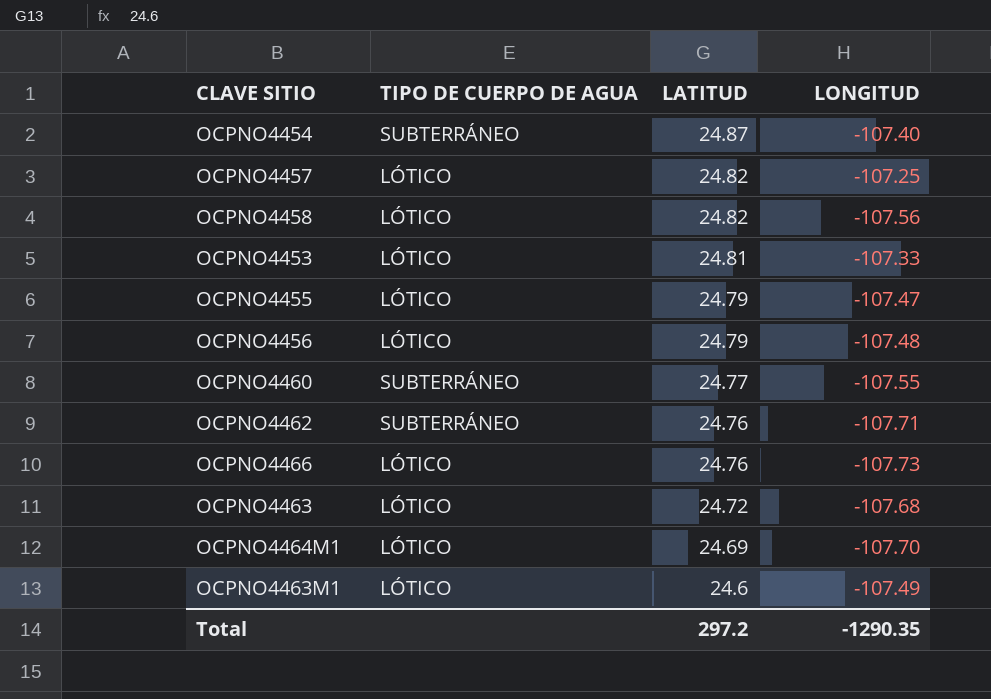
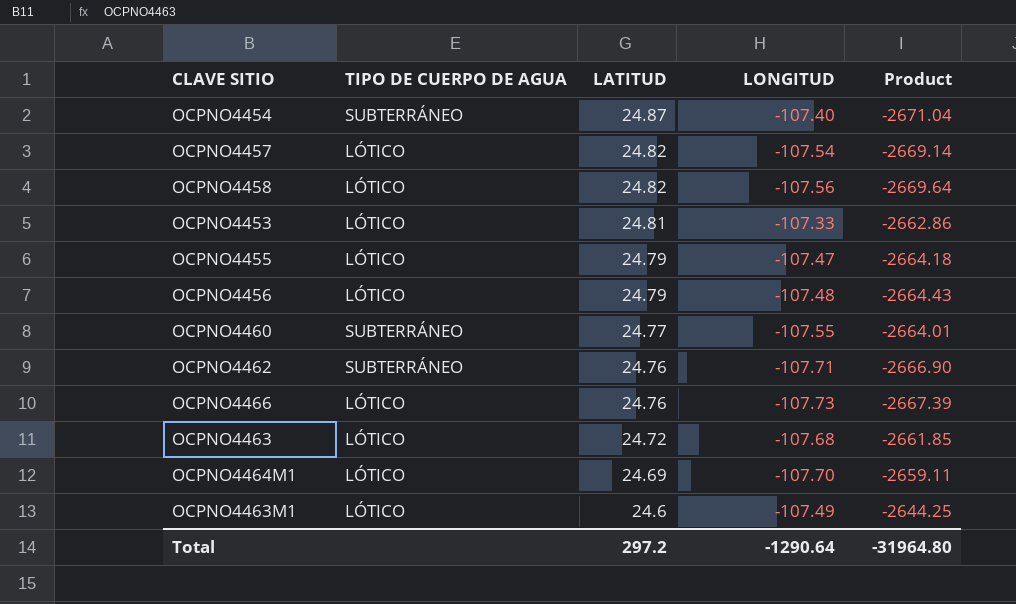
column Product | formula: none -> [LATITUD] * [LONGITUD]
OCPNO4457 | LONGITUD: -107.25 -> -107.54
Total | LONGITUD: -1290.35 -> -1290.64

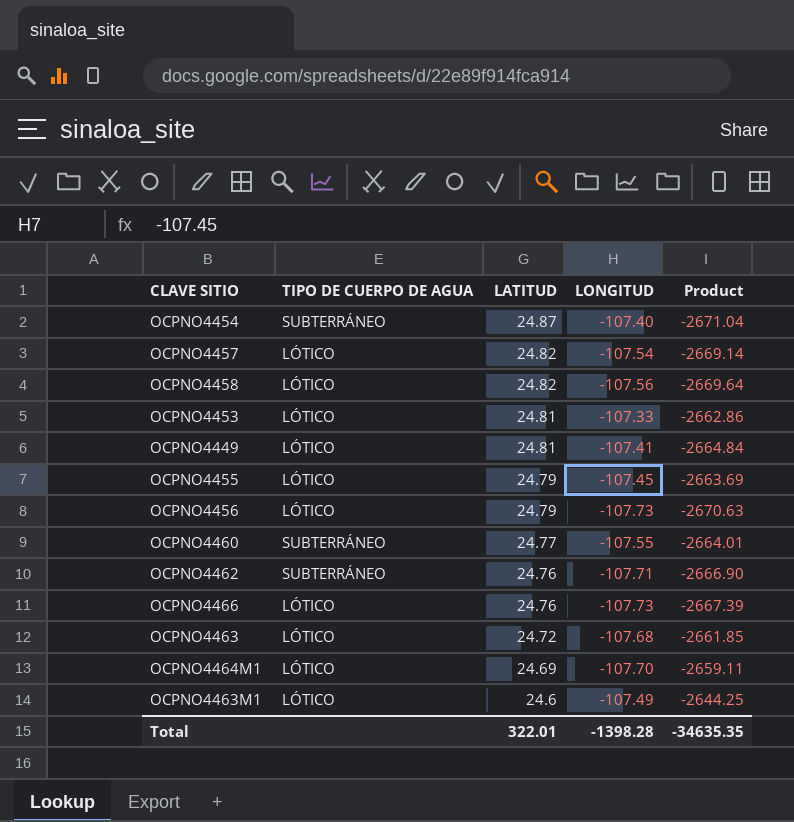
row OCPNO4449: none -> LÓTICO | 24.81 | -107.41 | -2664.84
OCPNO4455 | LONGITUD: -107.47 -> -107.45
OCPNO4455 | Product: -2664.18 -> -2663.69
OCPNO4456 | LONGITUD: -107.48 -> -107.73
OCPNO4456 | Product: -2664.43 -> -2670.63
Total | LATITUD: 297.2 -> 322.01
Total | LONGITUD: -1290.64 -> -1398.28
Total | Product: -31964.80 -> -34635.35

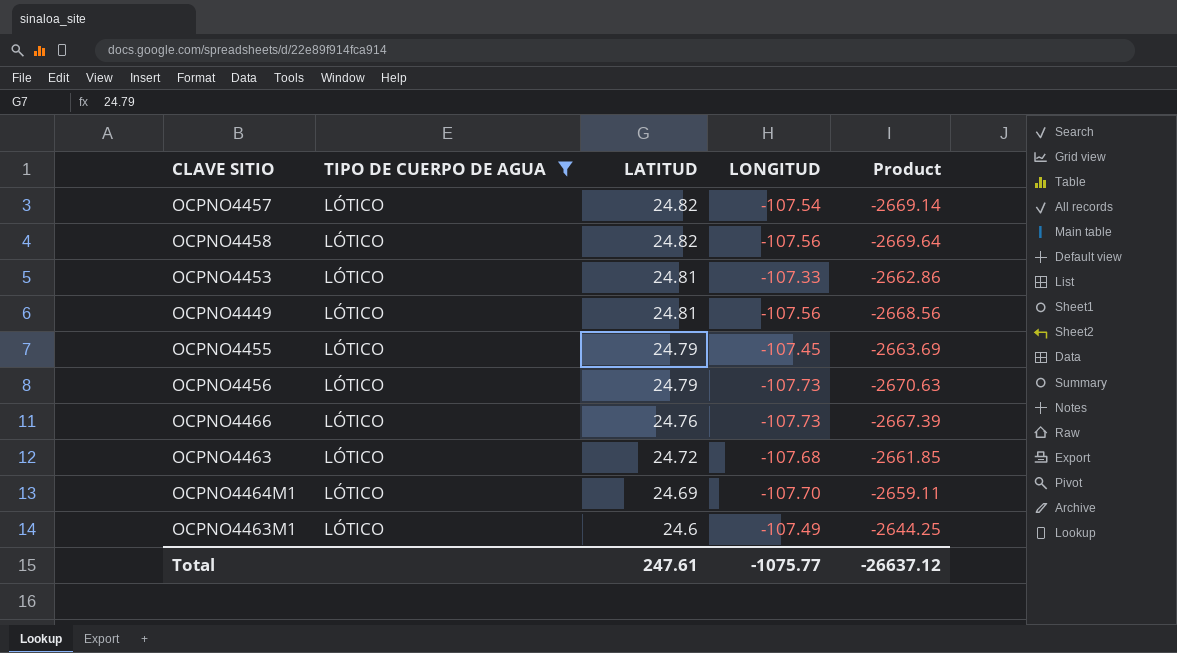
filter: none -> TIPO DE CUERPO DE AGUA = LÓTICO
OCPNO4449 | LONGITUD: -107.41 -> -107.56
OCPNO4449 | Product: -2664.84 -> -2668.56
Total | LATITUD: 322.01 -> 247.61
Total | LONGITUD: -1398.28 -> -1075.77
Total | Product: -34635.35 -> -26637.12

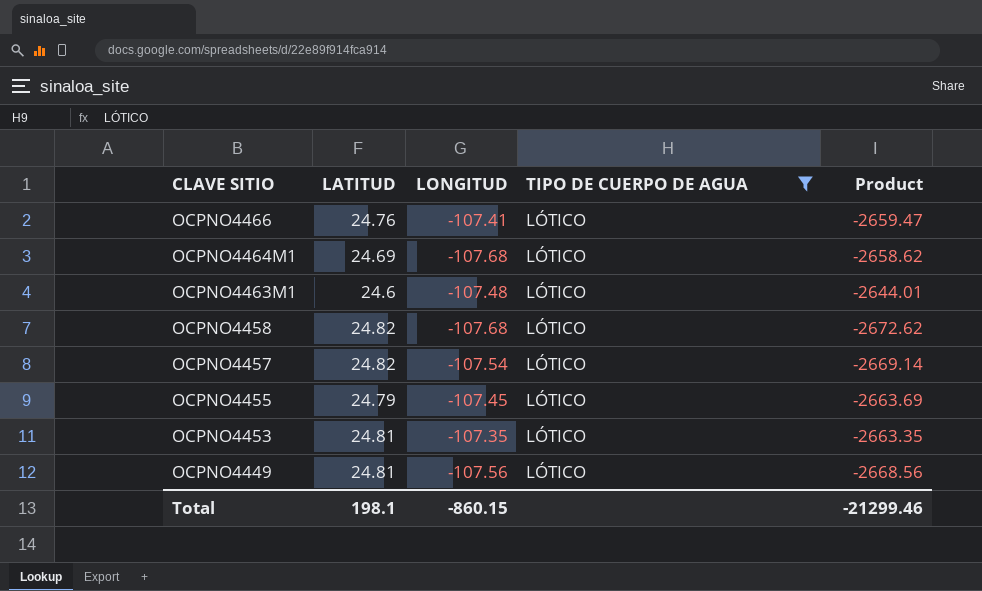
row order: LATITUD descending -> CLAVE SITIO descending
column TIPO DE CUERPO DE AGUA | position: 2 -> 4
row OCPNO4456: LÓTICO | 24.79 | -107.73 | -2670.63 -> none
row OCPNO4463: LÓTICO | 24.72 | -107.68 | -2661.85 -> none
OCPNO4466 | LONGITUD: -107.73 -> -107.41
OCPNO4466 | Product: -2667.39 -> -2659.47
OCPNO4464M1 | LONGITUD: -107.70 -> -107.68
OCPNO4464M1 | Product: -2659.11 -> -2658.62
OCPNO4463M1 | LONGITUD: -107.49 -> -107.48
OCPNO4463M1 | Product: -2644.25 -> -2644.01
OCPNO4458 | LONGITUD: -107.56 -> -107.68
OCPNO4458 | Product: -2669.64 -> -2672.62
OCPNO4453 | LONGITUD: -107.33 -> -107.35
OCPNO4453 | Product: -2662.86 -> -2663.35
Total | LATITUD: 247.61 -> 198.1
Total | LONGITUD: -1075.77 -> -860.15
Total | Product: -26637.12 -> -21299.46

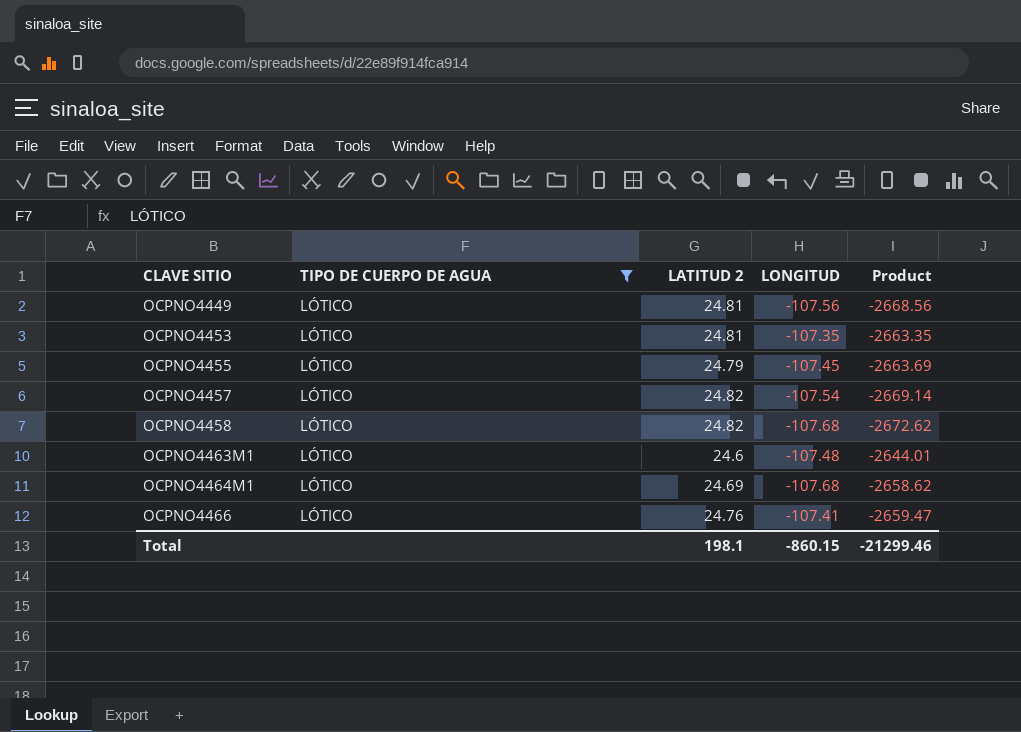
row order: CLAVE SITIO descending -> CLAVE SITIO ascending
column TIPO DE CUERPO DE AGUA | position: 4 -> 2
column name: LATITUD -> LATITUD 2

